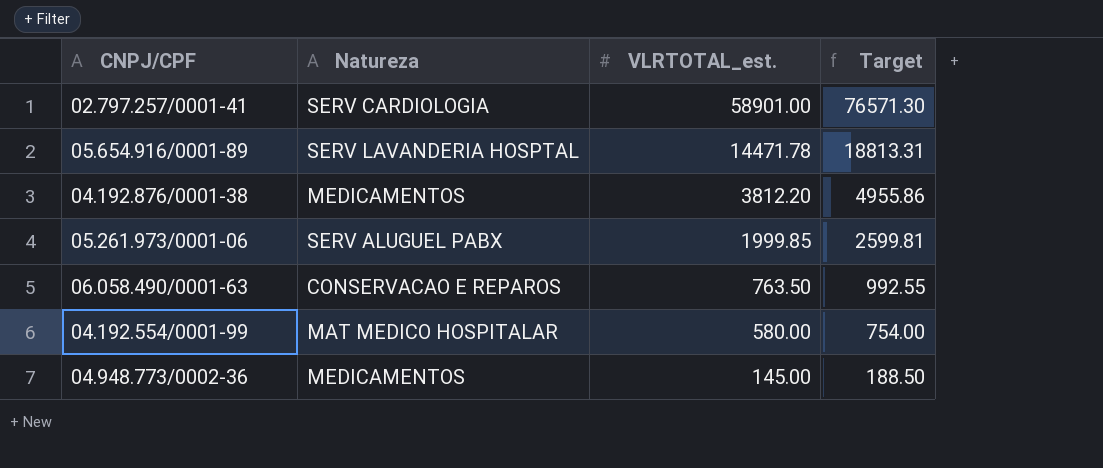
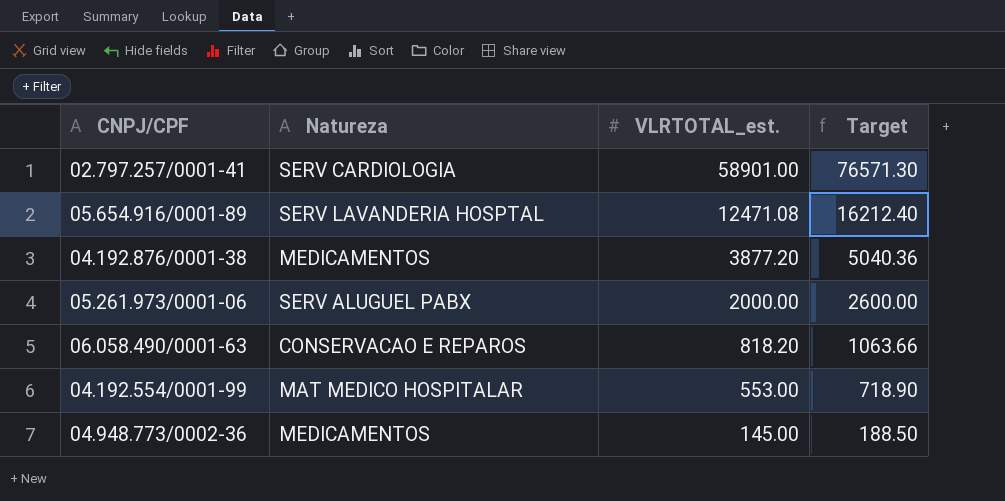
05.654.916/0001-89 | VLRTOTAL_est.: 14471.78 -> 12471.08
05.654.916/0001-89 | Target: 18813.31 -> 16212.40
04.192.876/0001-38 | VLRTOTAL_est.: 3812.20 -> 3877.20
04.192.876/0001-38 | Target: 4955.86 -> 5040.36
05.261.973/0001-06 | VLRTOTAL_est.: 1999.85 -> 2000.00
05.261.973/0001-06 | Target: 2599.81 -> 2600.00
06.058.490/0001-63 | VLRTOTAL_est.: 763.50 -> 818.20
06.058.490/0001-63 | Target: 992.55 -> 1063.66
04.192.554/0001-99 | VLRTOTAL_est.: 580.00 -> 553.00
04.192.554/0001-99 | Target: 754.00 -> 718.90

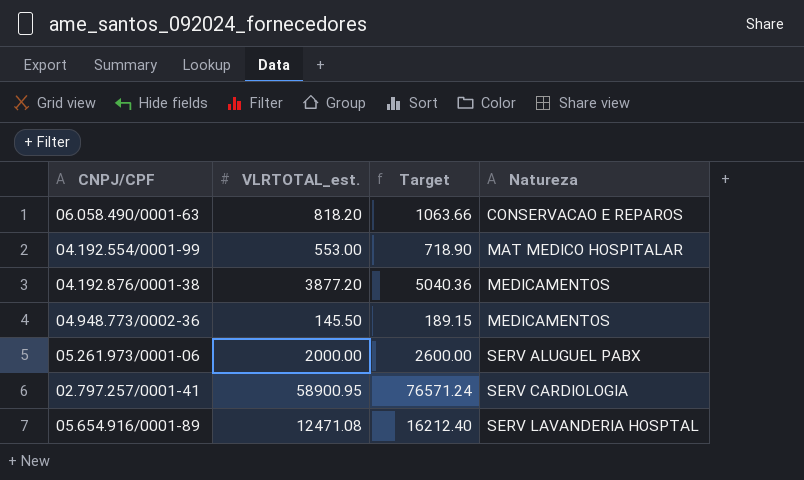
row order: VLRTOTAL_est. descending -> Natureza ascending
column Natureza | position: 2 -> 4
04.948.773/0002-36 | VLRTOTAL_est.: 145.00 -> 145.50
04.948.773/0002-36 | Target: 188.50 -> 189.15
02.797.257/0001-41 | VLRTOTAL_est.: 58901.00 -> 58900.95
02.797.257/0001-41 | Target: 76571.30 -> 76571.24

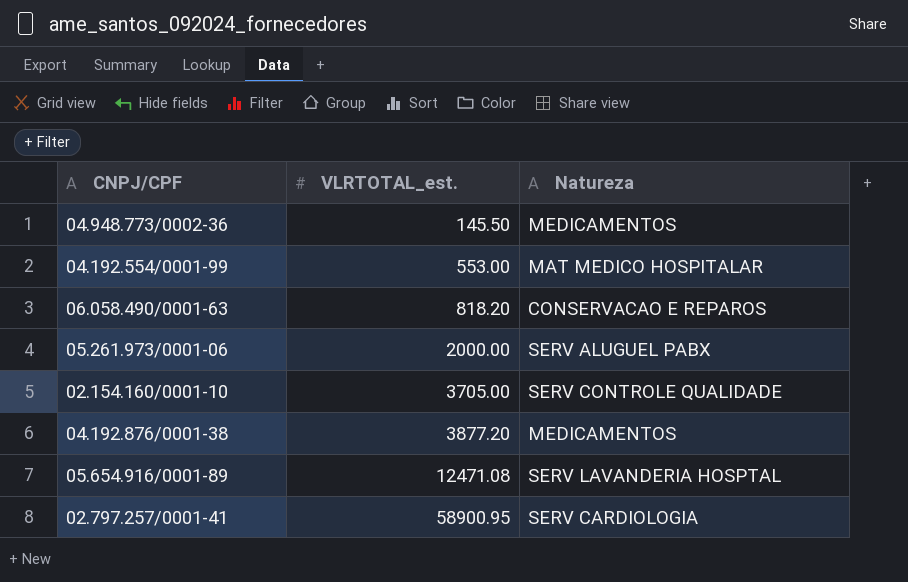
row order: Natureza ascending -> VLRTOTAL_est. ascending
column Target | formula: [VLRTOTAL_est.] * 1.3 -> none
row 02.154.160/0001-10: none -> 3705.00 | SERV CONTROLE QUALIDADE

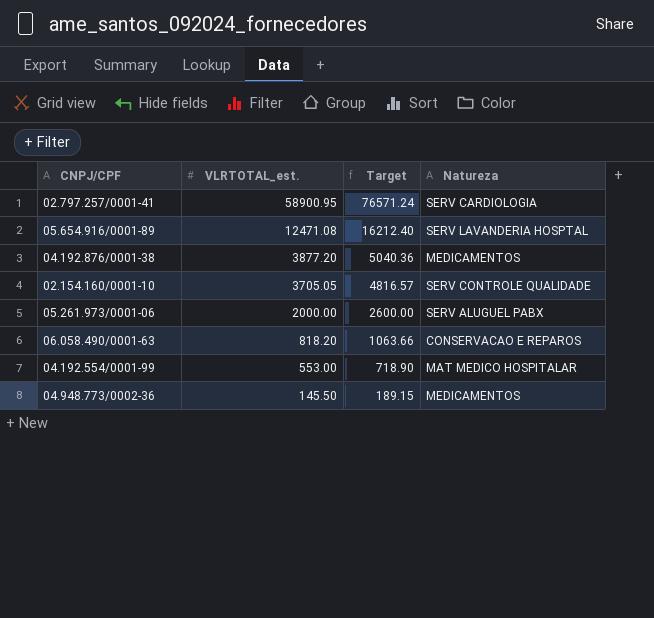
row order: VLRTOTAL_est. ascending -> VLRTOTAL_est. descending
column Target | formula: none -> [VLRTOTAL_est.] * 1.3
02.154.160/0001-10 | VLRTOTAL_est.: 3705.00 -> 3705.05

